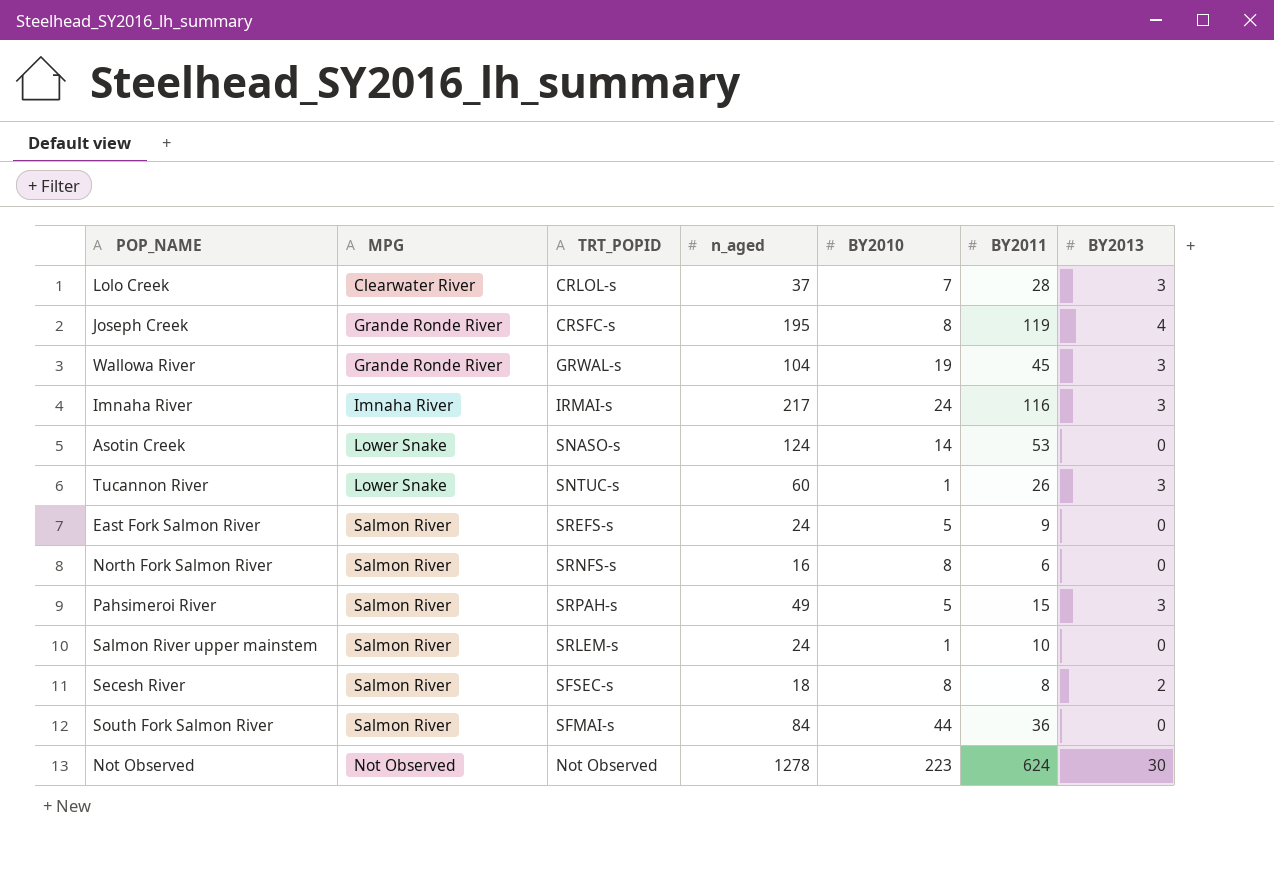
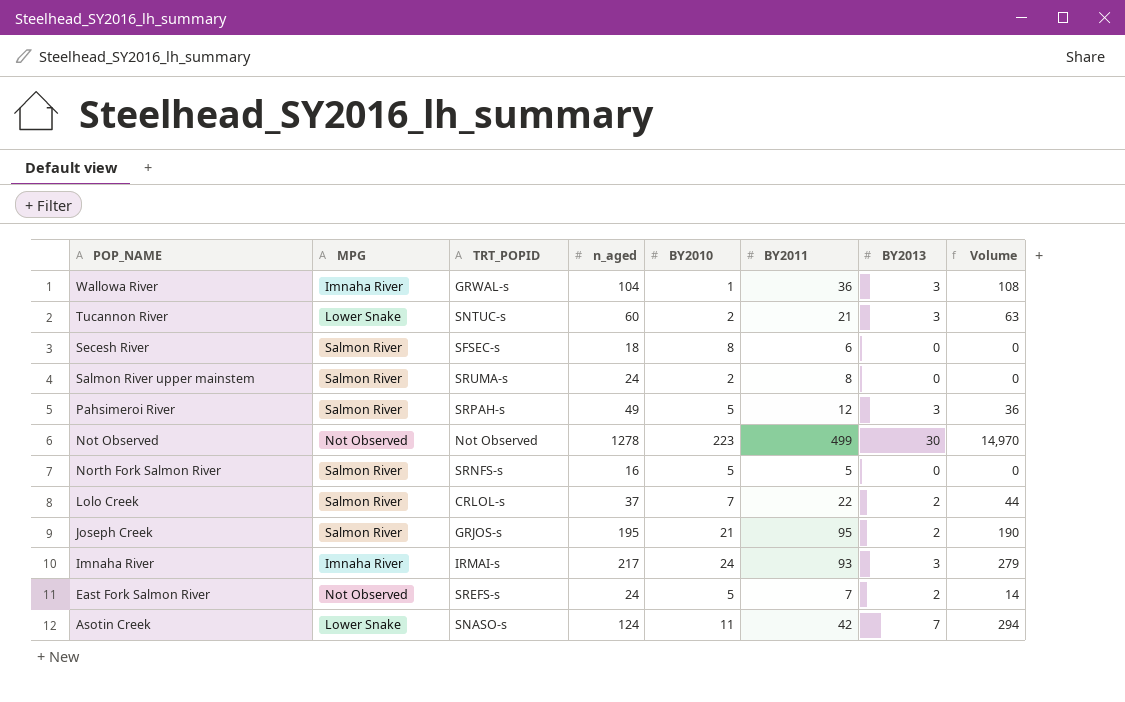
row order: none -> POP_NAME descending
column Volume | formula: none -> [BY2011] * [BY2013]
row South Fork Salmon River: Salmon River | SFMAI-s | 84 | 44 | 36 | 0 -> none
Wallowa River | MPG: Grande Ronde River -> Imnaha River
Wallowa River | BY2010: 19 -> 1
Wallowa River | BY2011: 45 -> 36
Tucannon River | BY2010: 1 -> 2
Tucannon River | BY2011: 26 -> 21
Secesh River | BY2011: 8 -> 6
Secesh River | BY2013: 2 -> 0
Salmon River upper mainstem | TRT_POPID: SRLEM-s -> SRUMA-s
Salmon River upper mainstem | BY2010: 1 -> 2
Salmon River upper mainstem | BY2011: 10 -> 8
Pahsimeroi River | BY2011: 15 -> 12
Not Observed | BY2011: 624 -> 499
North Fork Salmon River | BY2010: 8 -> 5
North Fork Salmon River | BY2011: 6 -> 5
Lolo Creek | MPG: Clearwater River -> Salmon River
Lolo Creek | BY2011: 28 -> 22
Lolo Creek | BY2013: 3 -> 2
Joseph Creek | MPG: Grande Ronde River -> Salmon River
Joseph Creek | TRT_POPID: CRSFC-s -> GRJOS-s
Joseph Creek | BY2010: 8 -> 21
Joseph Creek | BY2011: 119 -> 95
Joseph Creek | BY2013: 4 -> 2
Imnaha River | BY2011: 116 -> 93
East Fork Salmon River | MPG: Salmon River -> Not Observed
East Fork Salmon River | BY2011: 9 -> 7
East Fork Salmon River | BY2013: 0 -> 2
Asotin Creek | BY2010: 14 -> 11
Asotin Creek | BY2011: 53 -> 42
Asotin Creek | BY2013: 0 -> 7

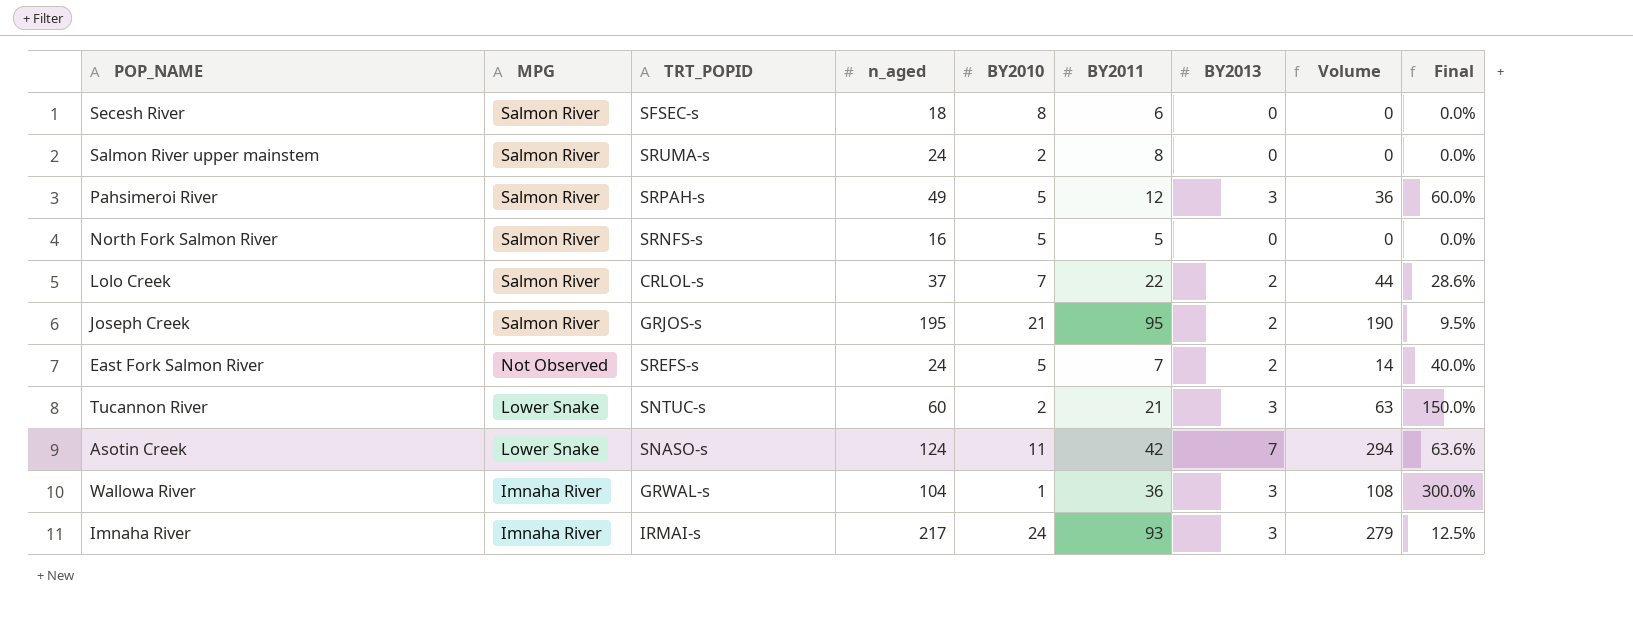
row order: POP_NAME descending -> MPG descending
column Final | formula: none -> [BY2013] / [BY2010]
row Not Observed: Not Observed | Not Observed | 1278 | 223 | 499 | 30 | 14,970 -> none

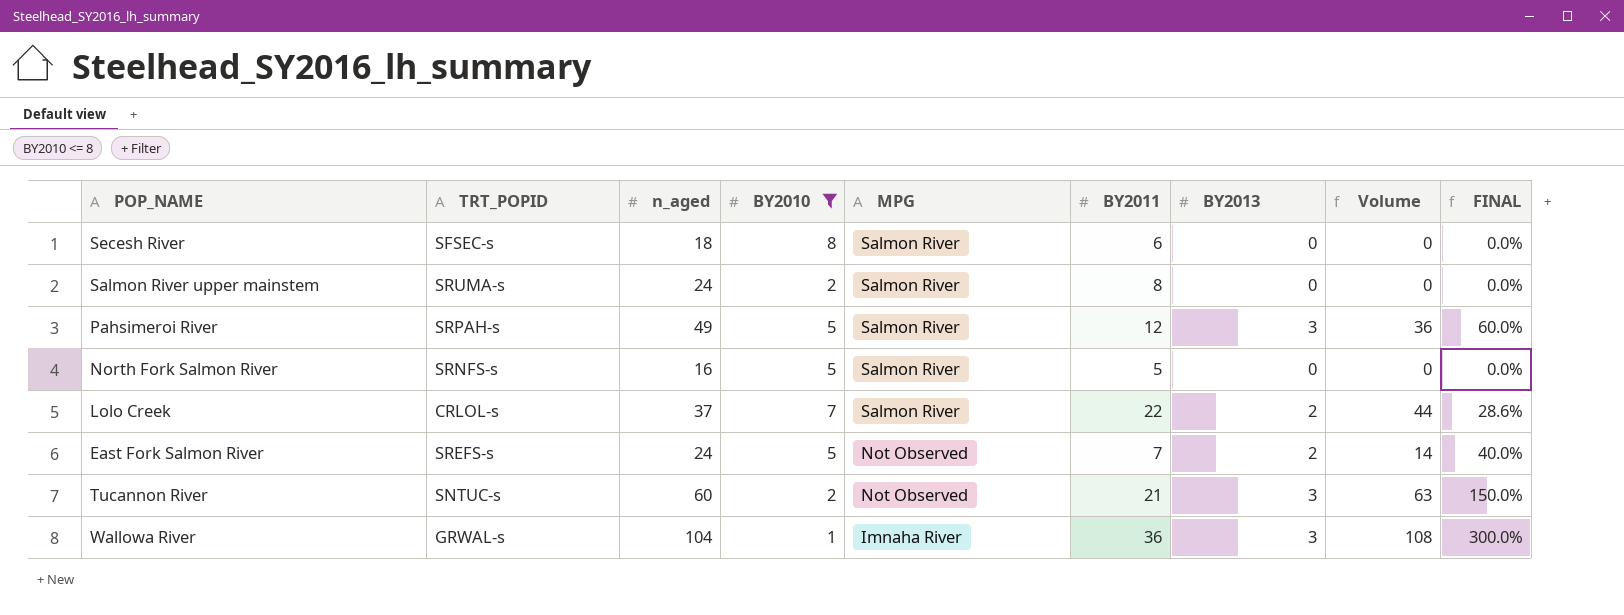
filter: none -> BY2010 <= 8
column MPG | position: 2 -> 5
column name: Final -> FINAL
Tucannon River | MPG: Lower Snake -> Not Observed

